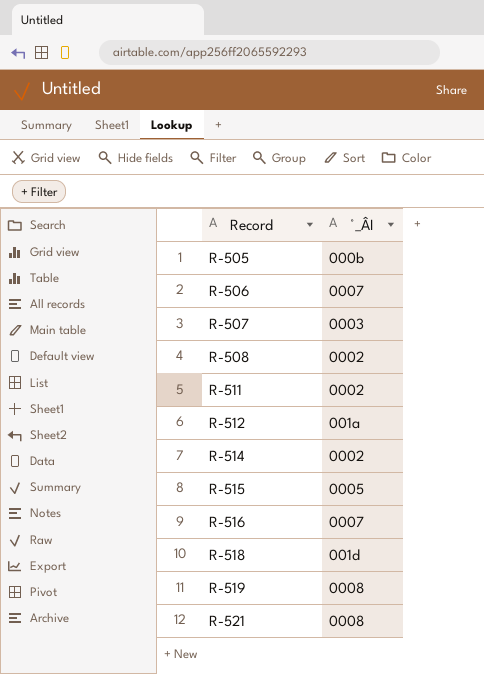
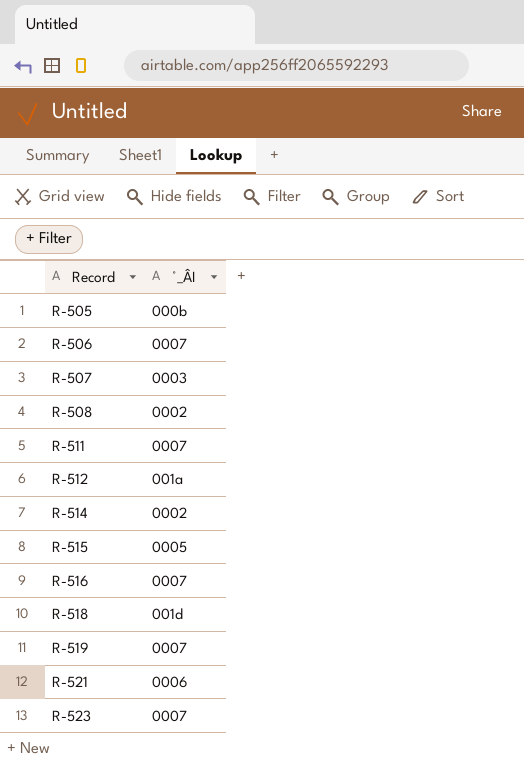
R-511 | °_ÂI: 0002 -> 0007
R-519 | °_ÂI: 0008 -> 0007
R-521 | °_ÂI: 0008 -> 0006
row R-523: none -> 0007

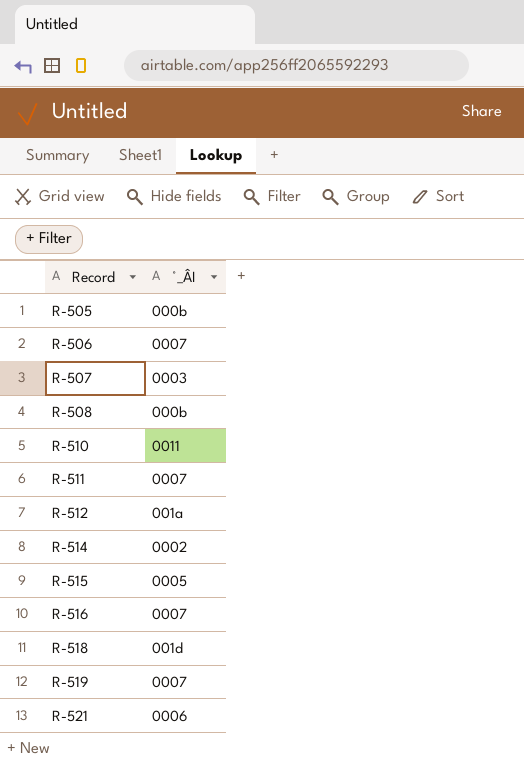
row R-523: 0007 -> none
R-508 | °_ÂI: 0002 -> 000b
row R-510: none -> 0011

